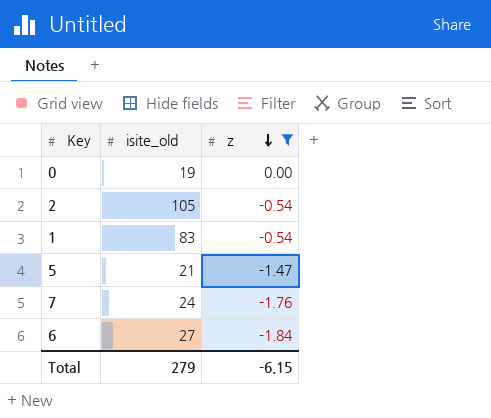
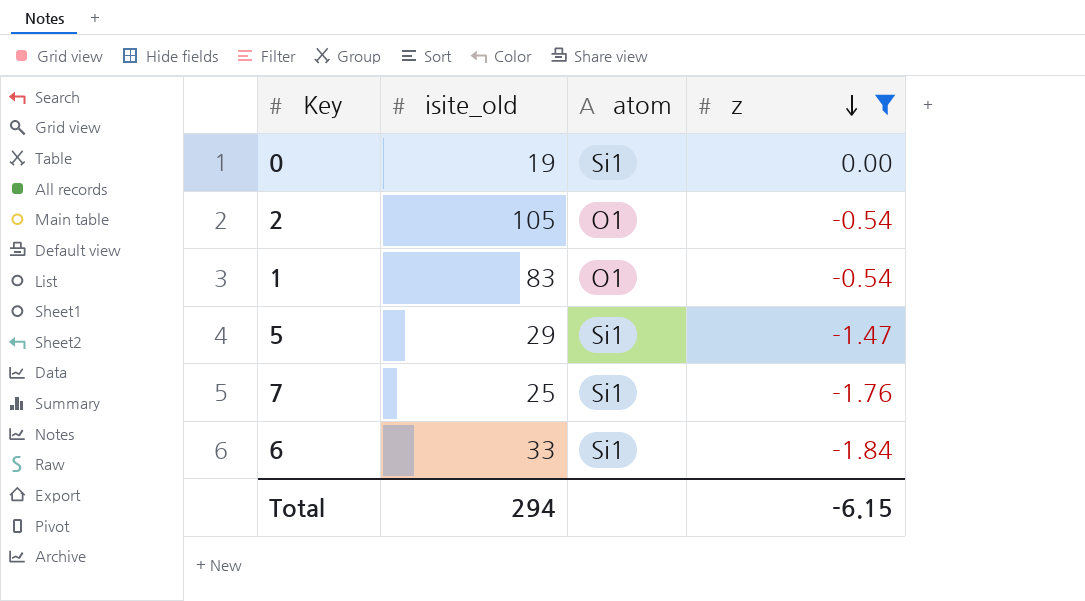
column atom | position: none -> 3
5 | isite_old: 21 -> 29
7 | isite_old: 24 -> 25
6 | isite_old: 27 -> 33
Total | isite_old: 279 -> 294

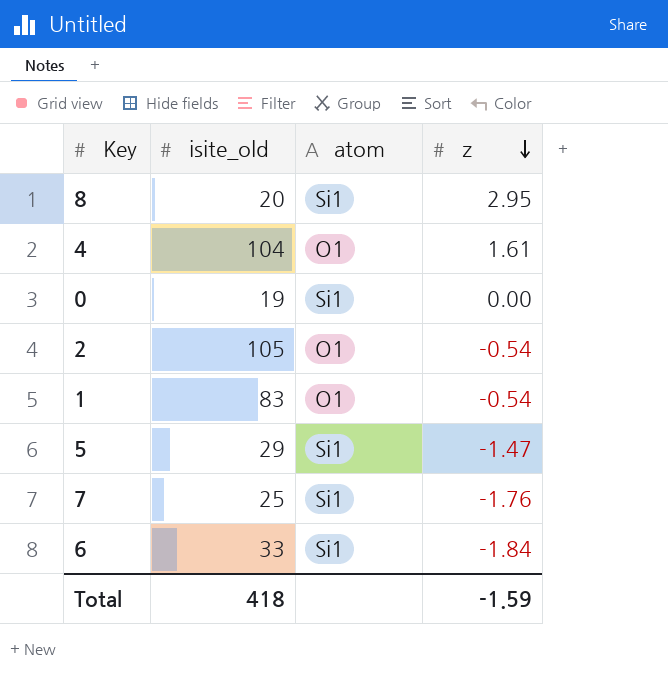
filter: z <= 0.00 -> none
Total | isite_old: 294 -> 418
Total | z: -6.15 -> -1.59

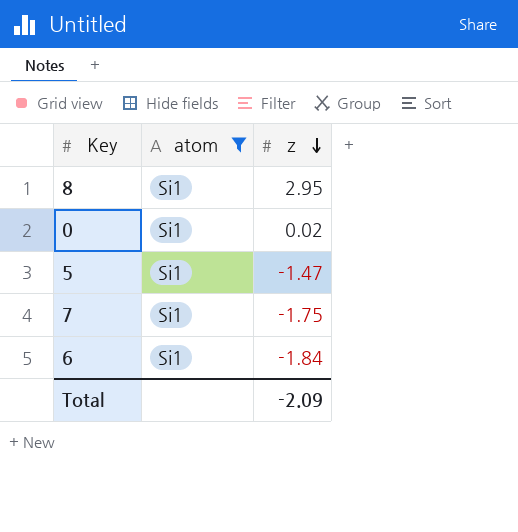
filter: none -> atom = Si1
column isite_old | position: 2 -> none
0 | z: 0.00 -> 0.02
7 | z: -1.76 -> -1.75
Total | z: -1.59 -> -2.09

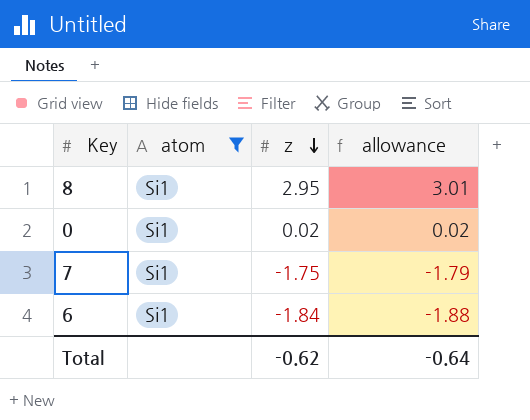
column allowance | formula: none -> [z] * 1.02
row 5: Si1 | -1.47 -> none
Total | z: -2.09 -> -0.62

